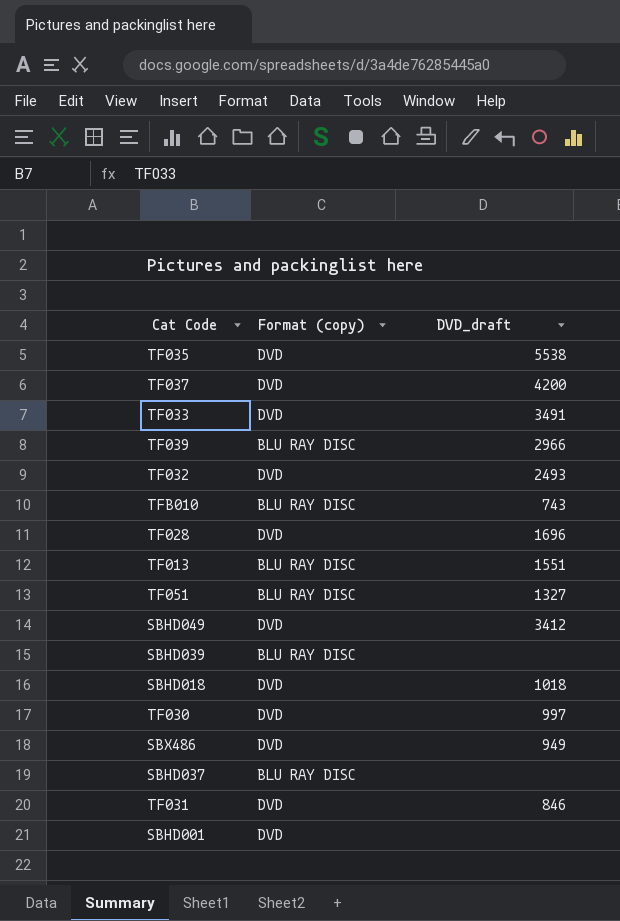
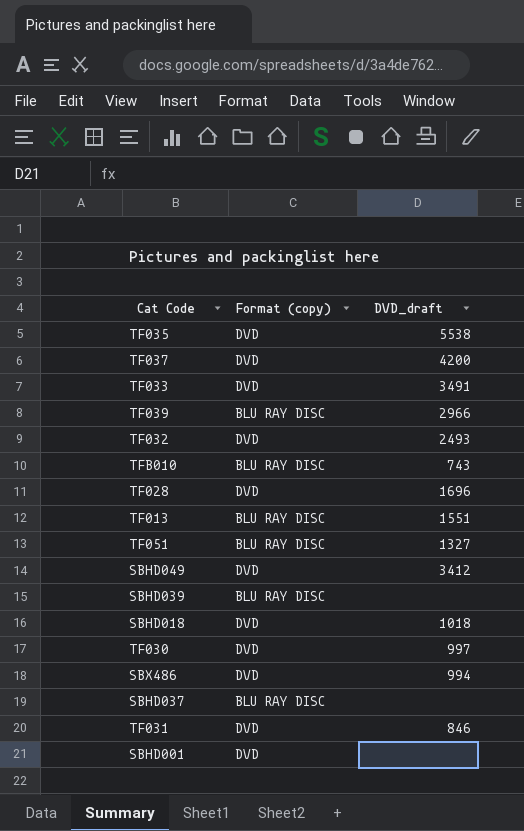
SBX486 | DVD_draft: 949 -> 994

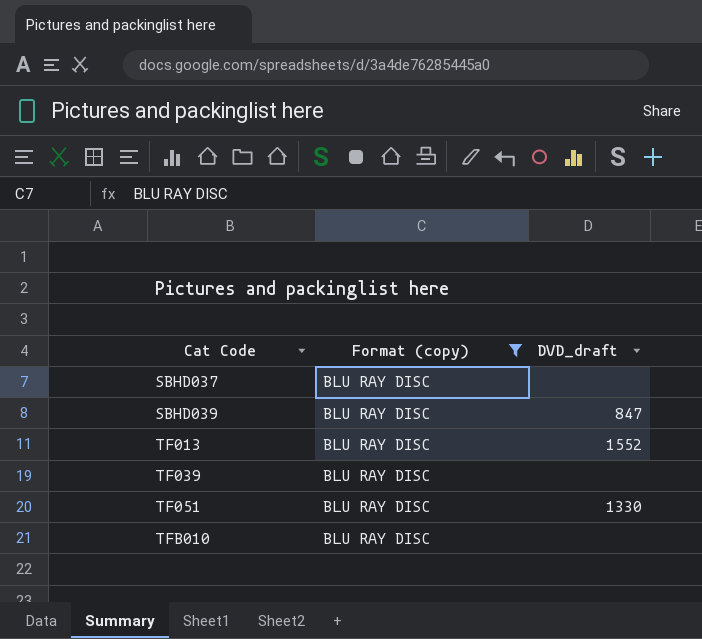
filter: none -> Format (copy) = BLU RAY DISC
row order: none -> Cat Code ascending
SBHD039 | DVD_draft: none -> 847
TF013 | DVD_draft: 1551 -> 1552
TF039 | DVD_draft: 2966 -> none
TF051 | DVD_draft: 1327 -> 1330
TFB010 | DVD_draft: 743 -> none

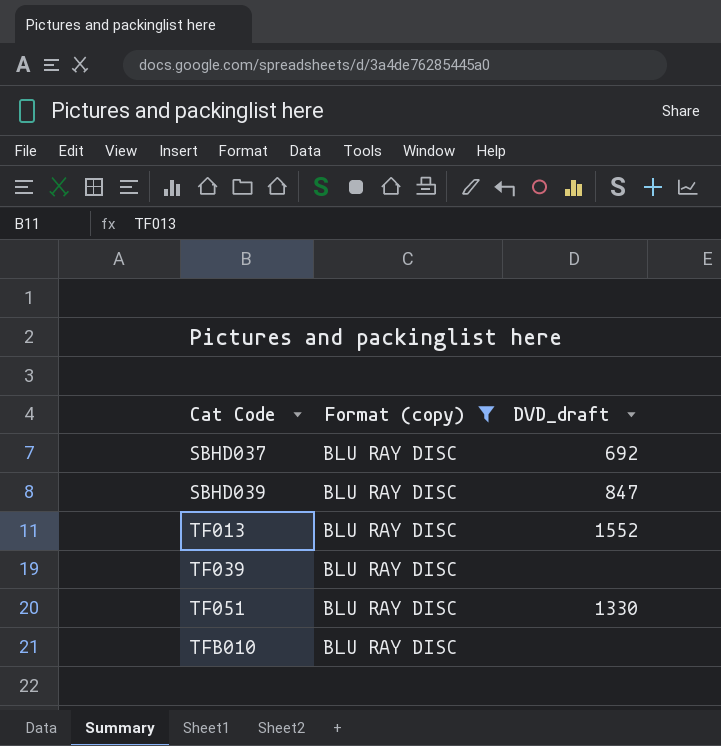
SBHD037 | DVD_draft: none -> 692

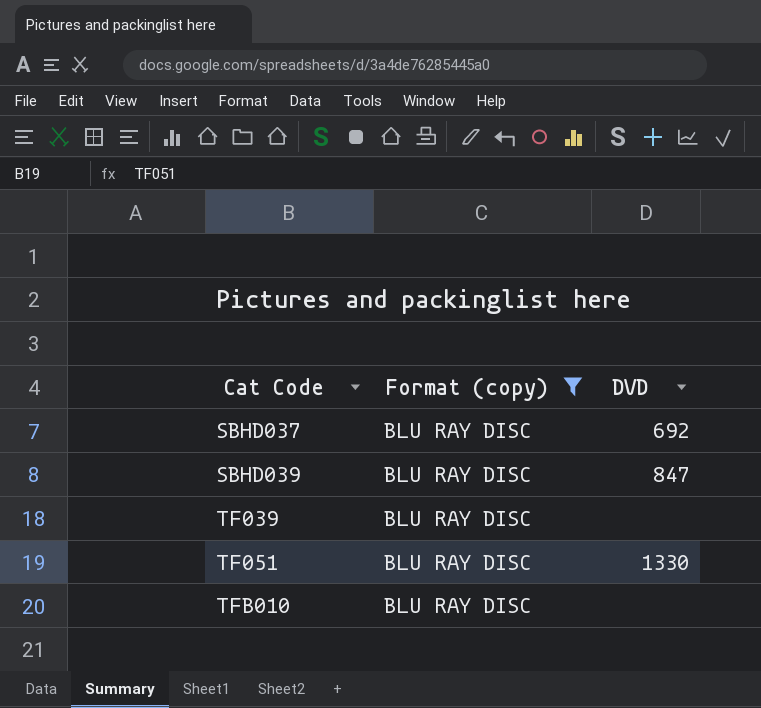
column name: DVD_draft -> DVD
row TF013: BLU RAY DISC | 1552 -> none

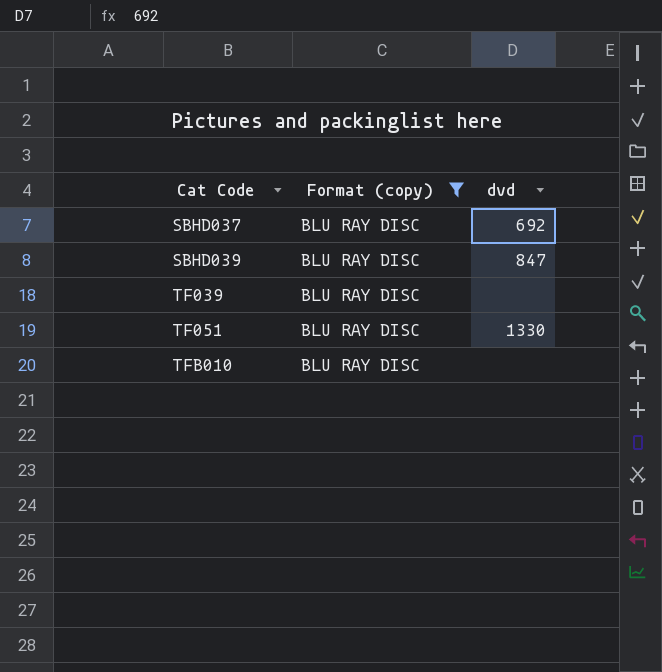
column name: DVD -> dvd

